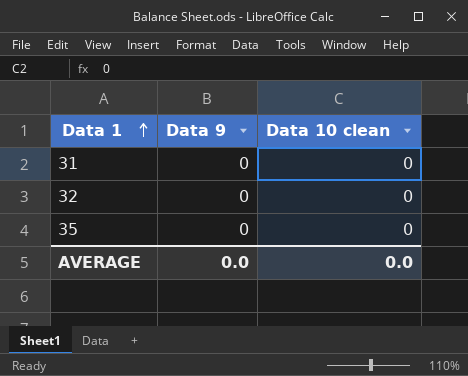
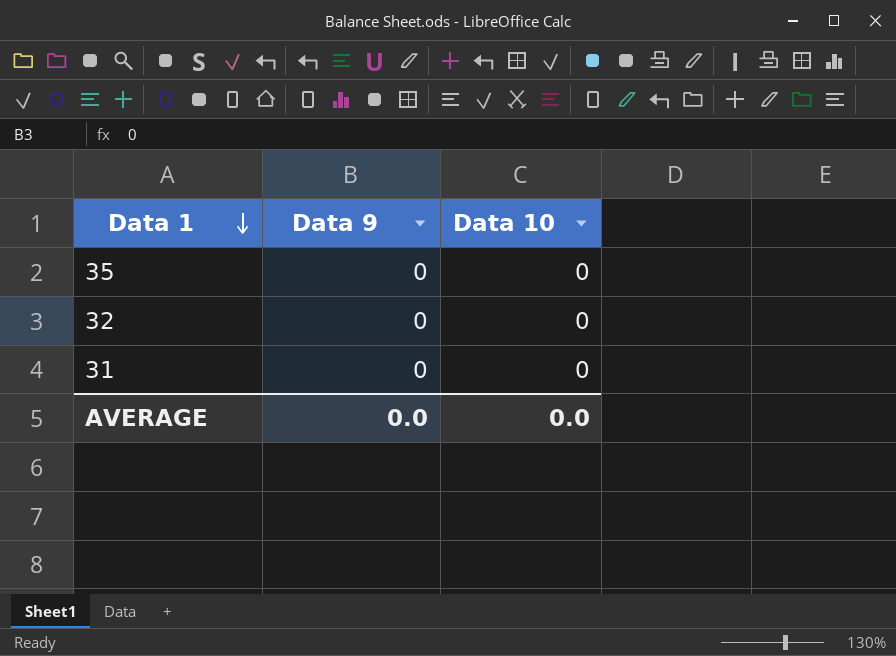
row order: Data 1 ascending -> Data 1 descending
column name: Data 10 clean -> Data 10

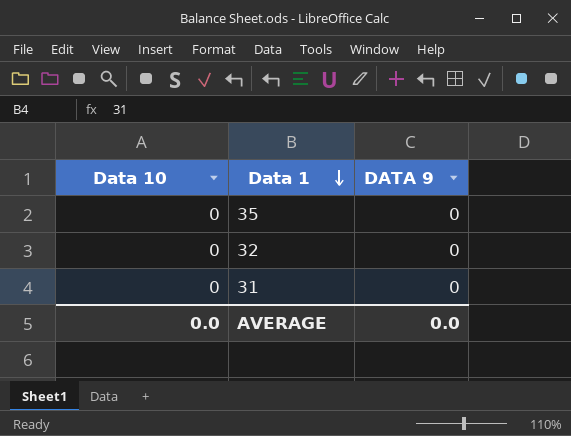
column Data 10 | position: 3 -> 1
column name: Data 9 -> DATA 9

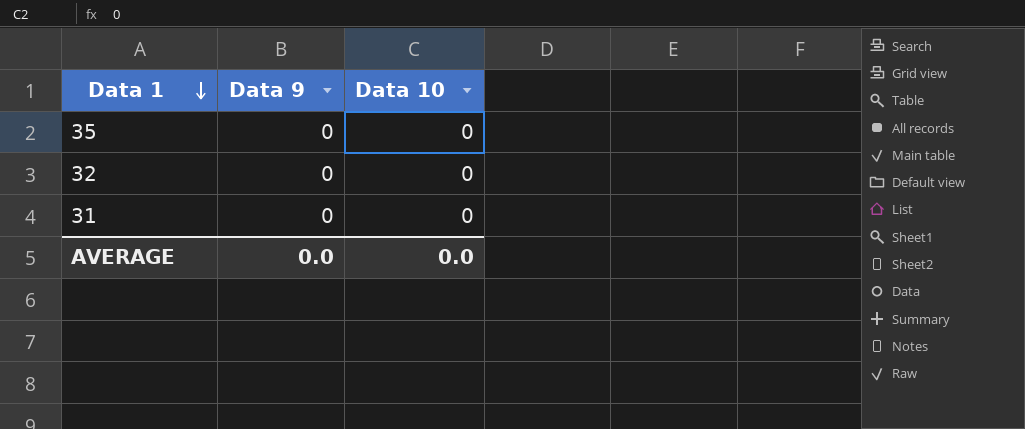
column name: DATA 9 -> Data 9
column Data 10 | position: 1 -> 3

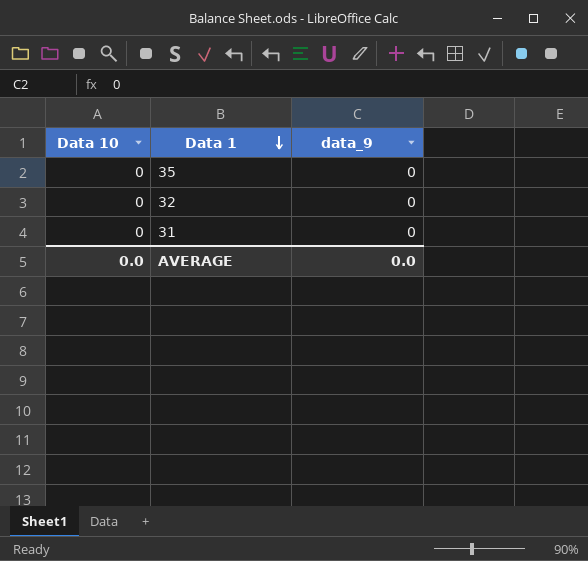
column Data 10 | position: 3 -> 1
column name: Data 9 -> data_9

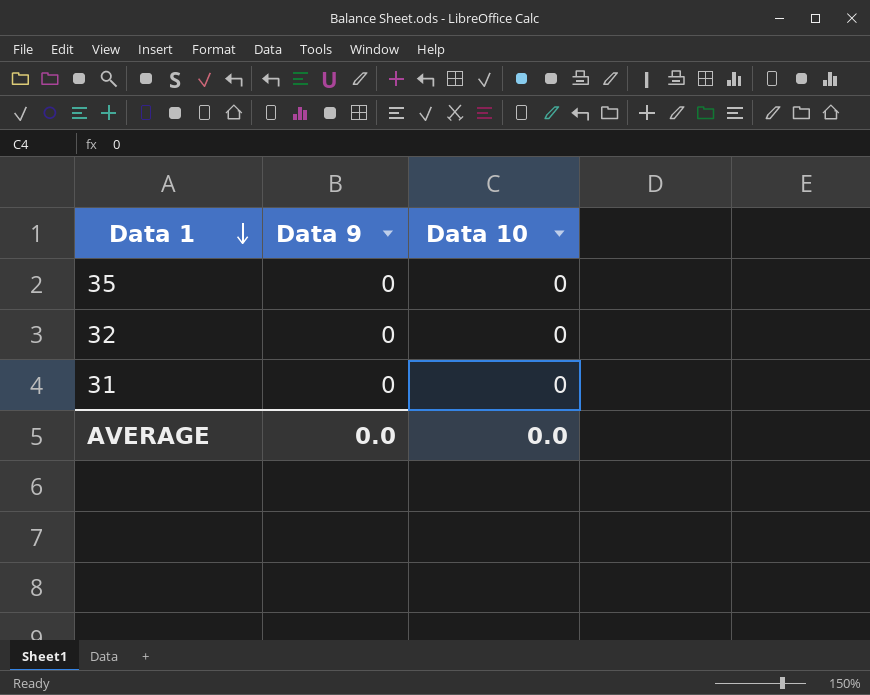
column name: data_9 -> Data 9
column Data 10 | position: 1 -> 3

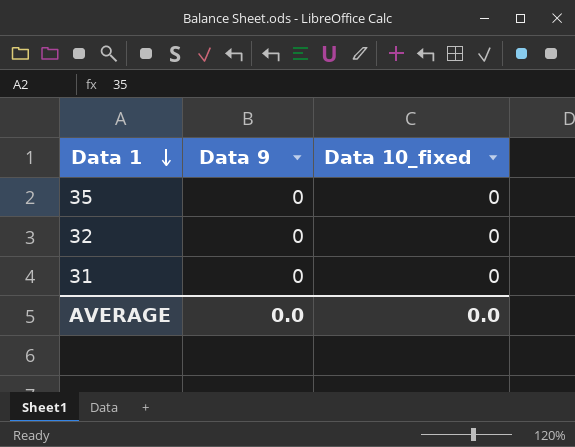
column name: Data 10 -> Data 10_fixed

